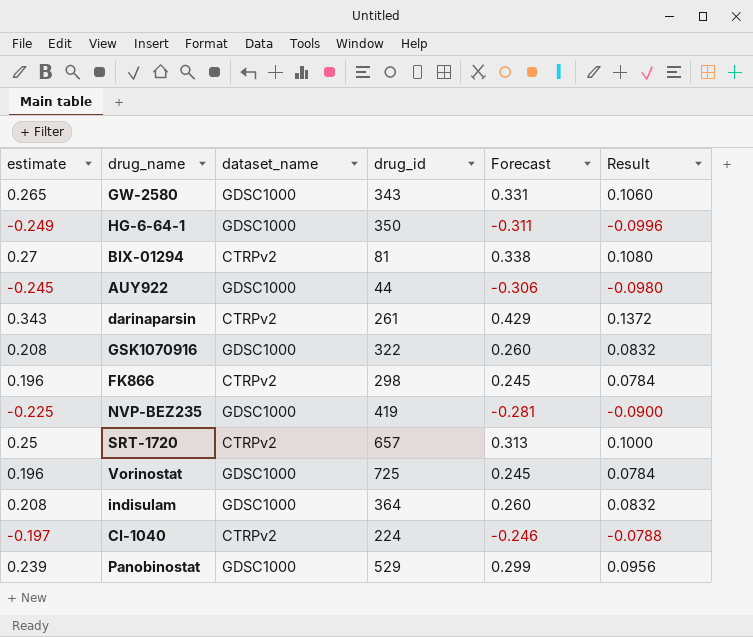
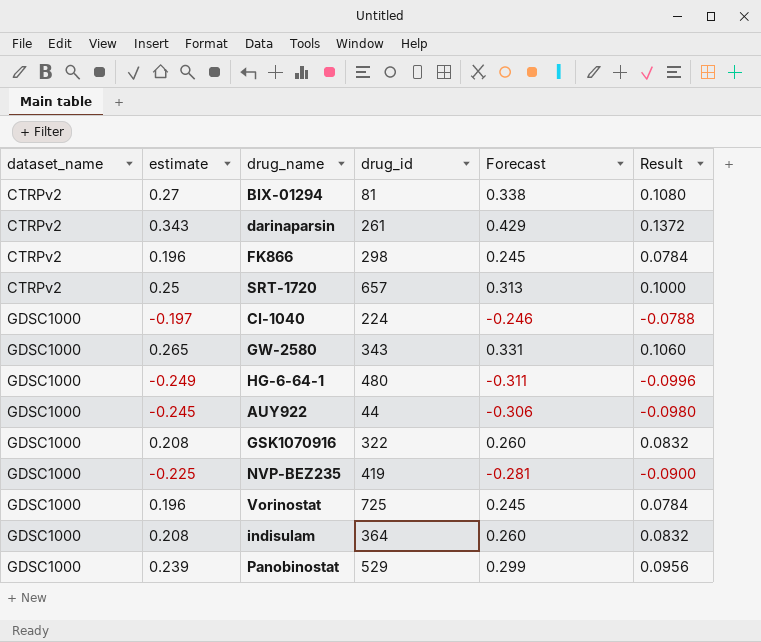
row order: none -> dataset_name ascending
column dataset_name | position: 3 -> 1
CI-1040 | dataset_name: CTRPv2 -> GDSC1000
HG-6-64-1 | drug_id: 350 -> 480

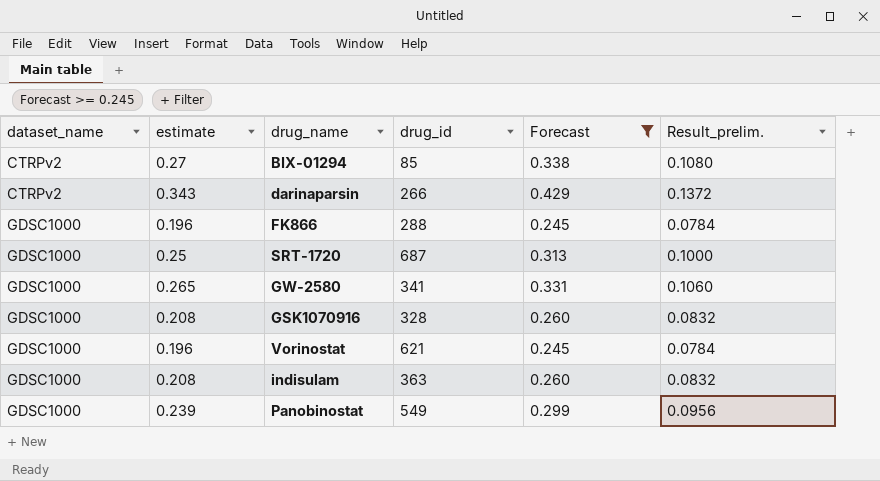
filter: none -> Forecast >= 0.245
column name: Result -> Result_prelim.
BIX-01294 | drug_id: 81 -> 85
darinaparsin | drug_id: 261 -> 266
FK866 | dataset_name: CTRPv2 -> GDSC1000
FK866 | drug_id: 298 -> 288
SRT-1720 | dataset_name: CTRPv2 -> GDSC1000
SRT-1720 | drug_id: 657 -> 687
GW-2580 | drug_id: 343 -> 341
GSK1070916 | drug_id: 322 -> 328
Vorinostat | drug_id: 725 -> 621
indisulam | drug_id: 364 -> 363
Panobinostat | drug_id: 529 -> 549

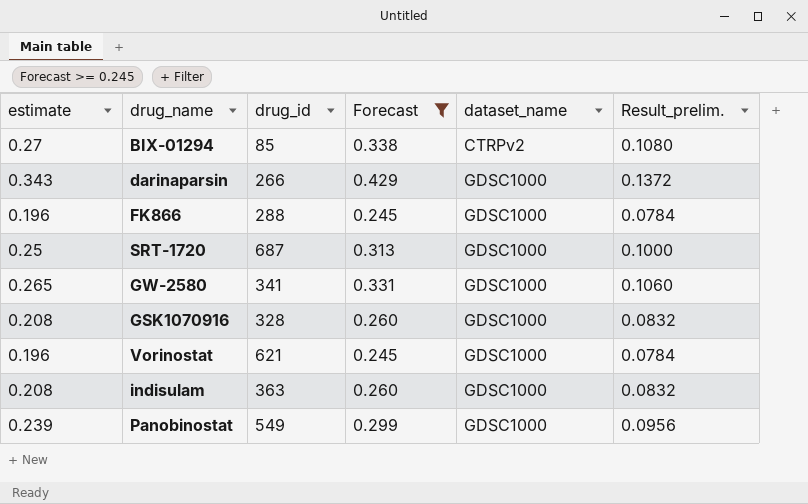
column dataset_name | position: 1 -> 5
darinaparsin | dataset_name: CTRPv2 -> GDSC1000

